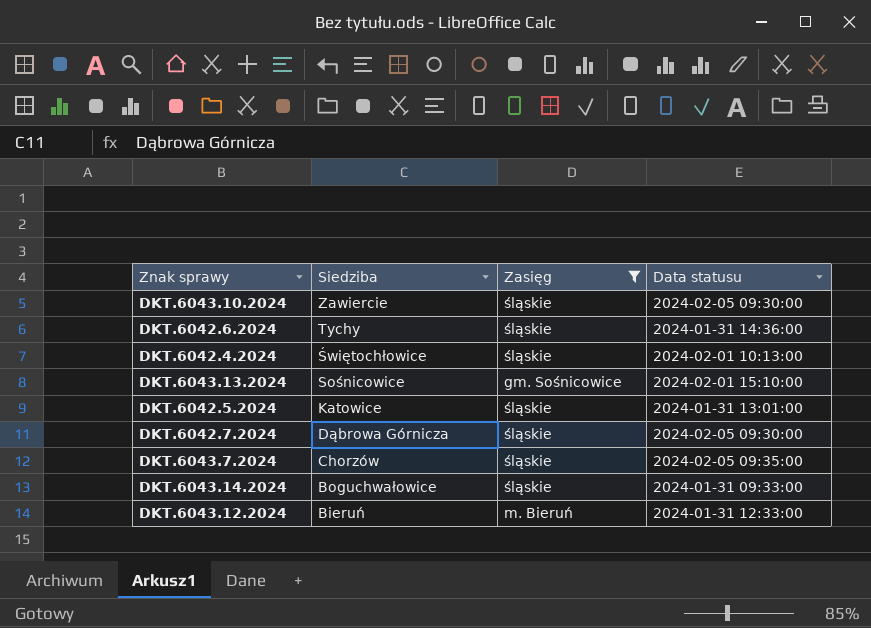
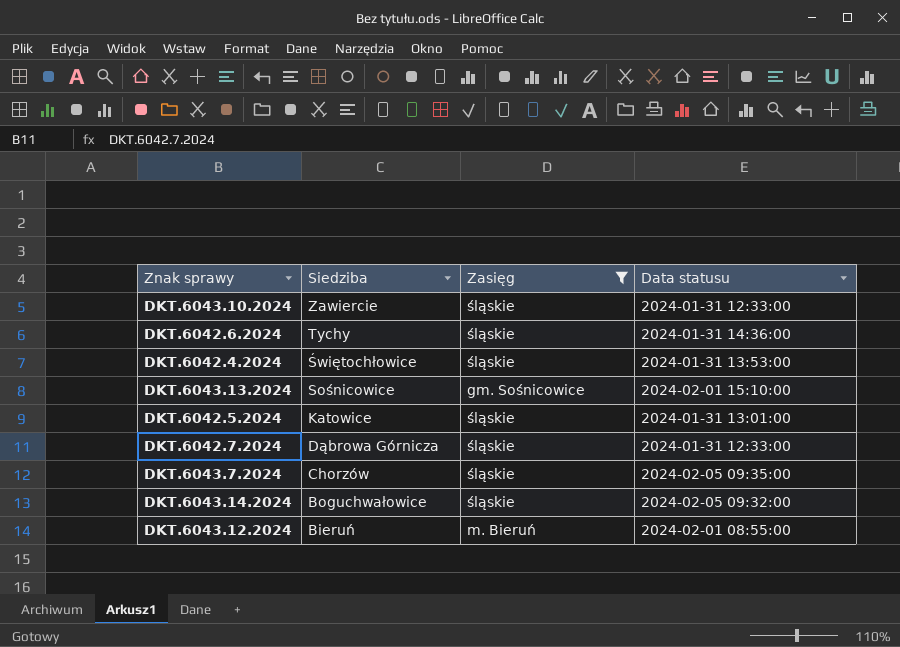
DKT.6043.10.2024 | Data statusu: 2024-02-05 09:30:00 -> 2024-01-31 12:33:00
DKT.6042.4.2024 | Data statusu: 2024-02-01 10:13:00 -> 2024-01-31 13:53:00
DKT.6042.7.2024 | Data statusu: 2024-02-05 09:30:00 -> 2024-01-31 12:33:00
DKT.6043.14.2024 | Data statusu: 2024-01-31 09:33:00 -> 2024-02-05 09:32:00
DKT.6043.12.2024 | Data statusu: 2024-01-31 12:33:00 -> 2024-02-01 08:55:00

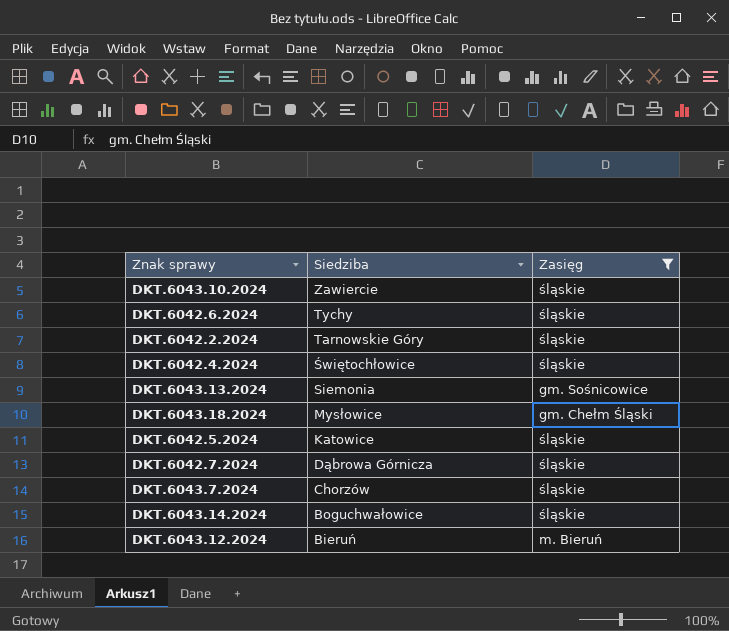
column Data statusu | position: 4 -> none
row DKT.6042.2.2024: none -> Tarnowskie Góry | śląskie
DKT.6043.13.2024 | Siedziba: Sośnicowice -> Siemonia
row DKT.6043.18.2024: none -> Mysłowice | gm. Chełm Śląski

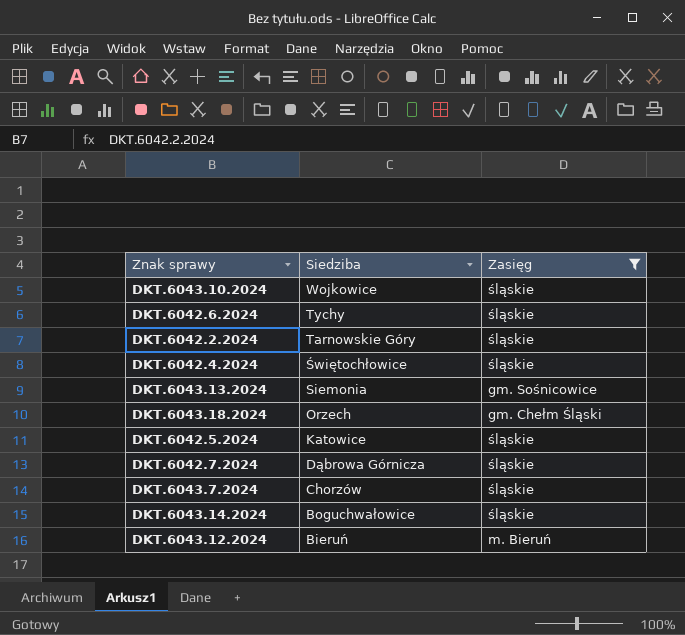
DKT.6043.10.2024 | Siedziba: Zawiercie -> Wojkowice
DKT.6043.18.2024 | Siedziba: Mysłowice -> Orzech

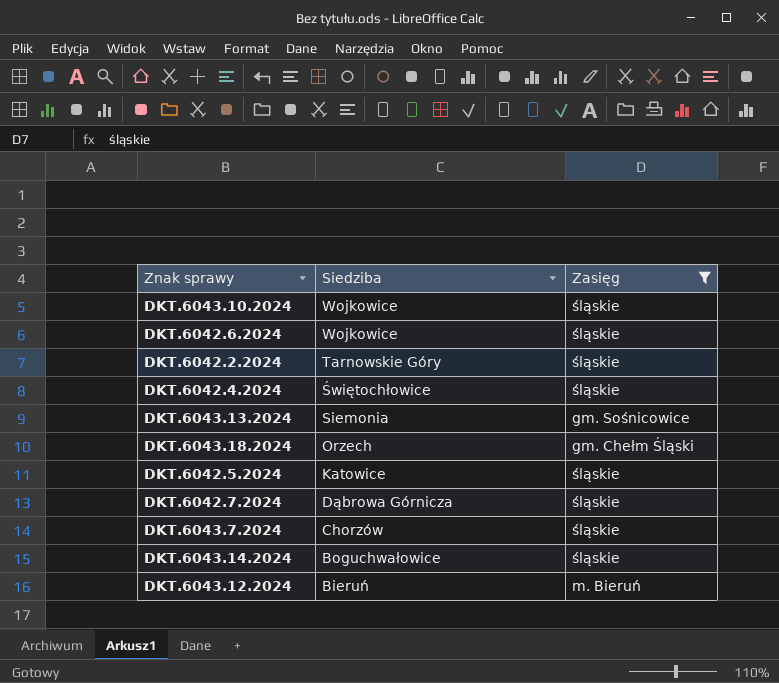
DKT.6042.6.2024 | Siedziba: Tychy -> Wojkowice

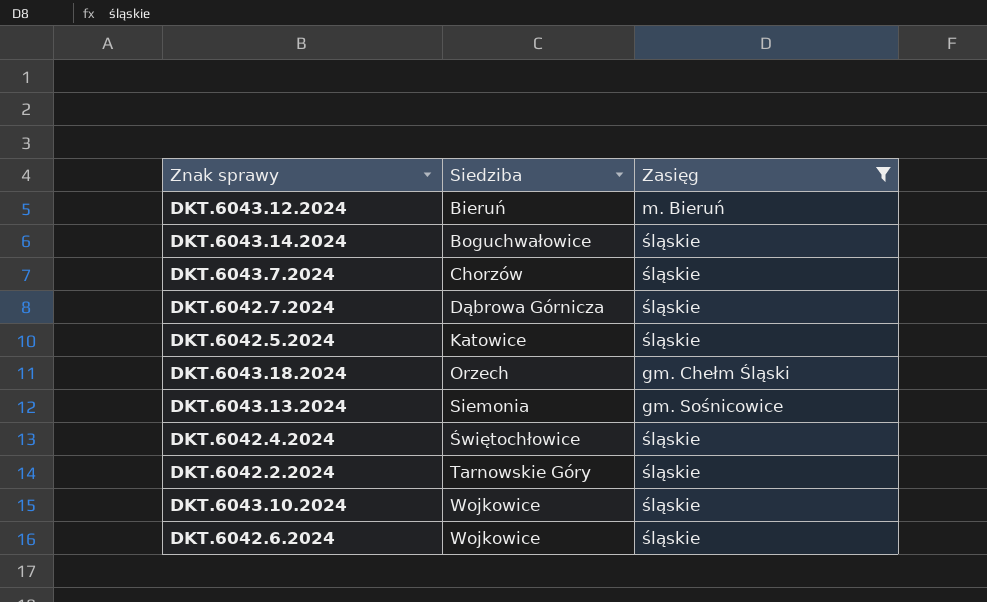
row order: Siedziba descending -> Siedziba ascending

